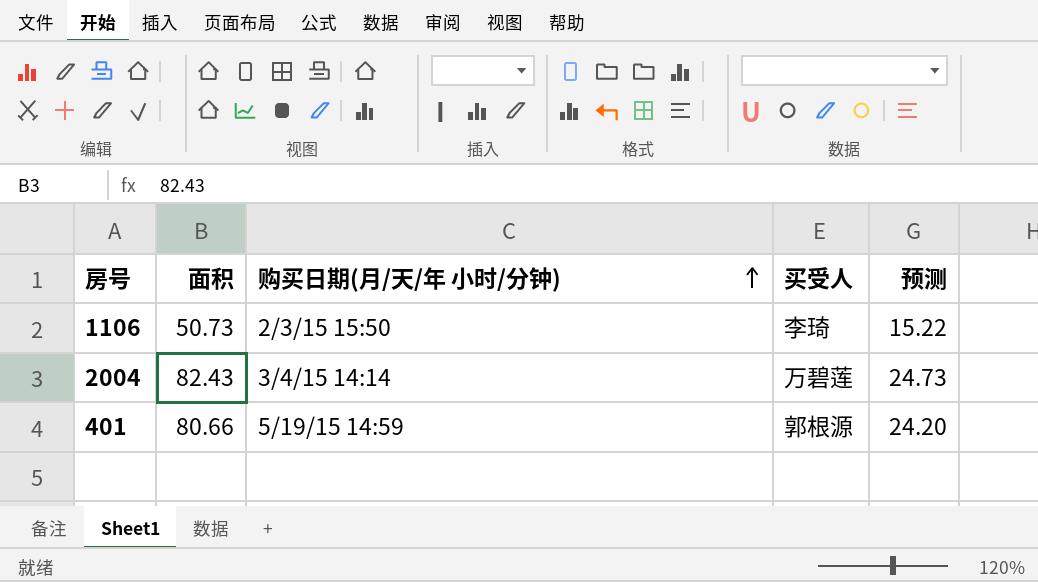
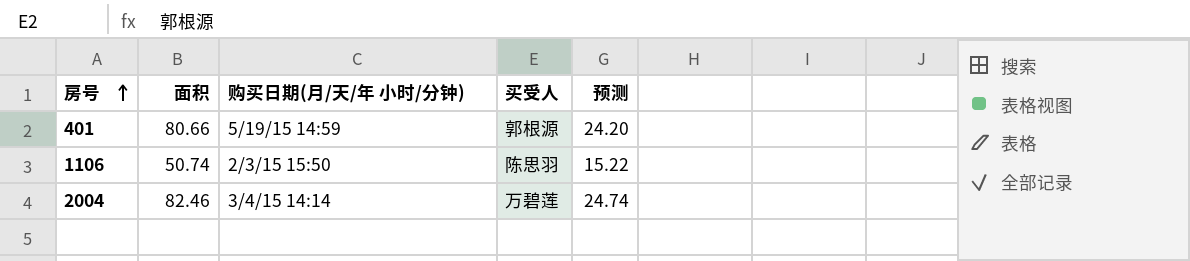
row order: 购买日期(月/天/年 小时/分钟) ascending -> 房号 ascending
1106 | 面积: 50.73 -> 50.74
1106 | 买受人: 李琦 -> 陈思羽
2004 | 面积: 82.43 -> 82.46
2004 | 预测: 24.73 -> 24.74

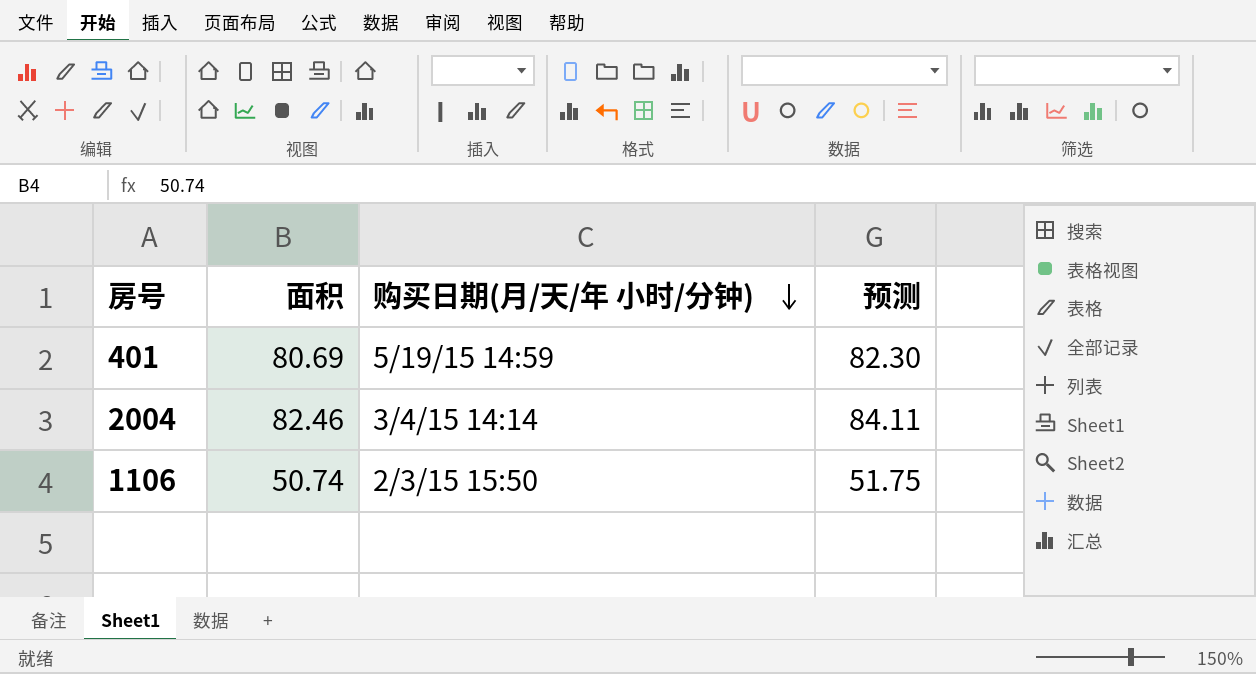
row order: 房号 ascending -> 购买日期(月/天/年 小时/分钟) descending
column 买受人 | position: 4 -> none
column 预测 | formula: [面积] * 0.3 -> [面积] * 1.02
401 | 面积: 80.66 -> 80.69

